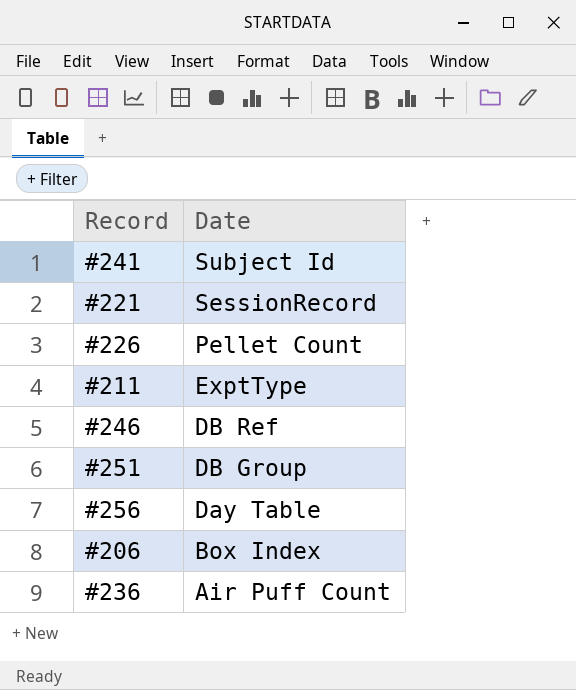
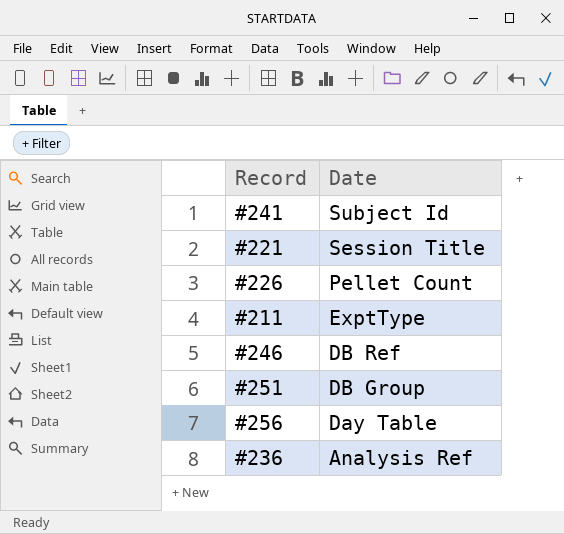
row #206: Box Index -> none
#221 | Date: SessionRecord -> Session Title
#236 | Date: Air Puff Count -> Analysis Ref

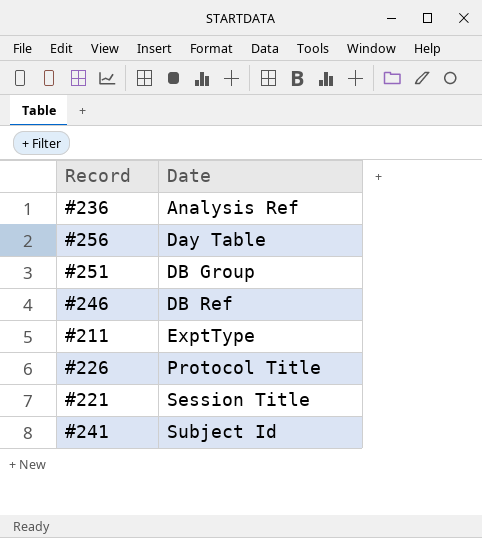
row order: Date descending -> Date ascending
#226 | Date: Pellet Count -> Protocol Title

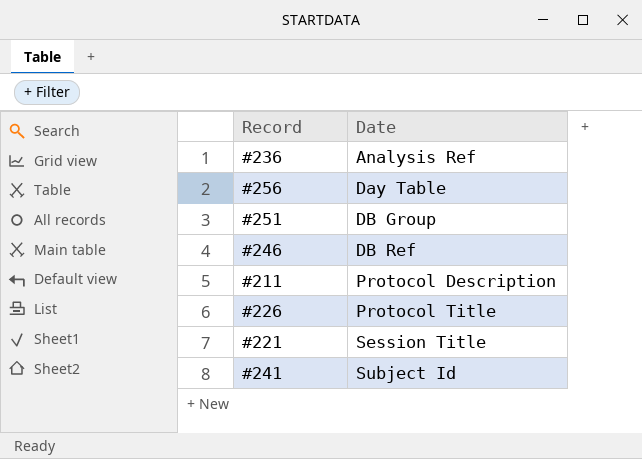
#211 | Date: ExptType -> Protocol Description

